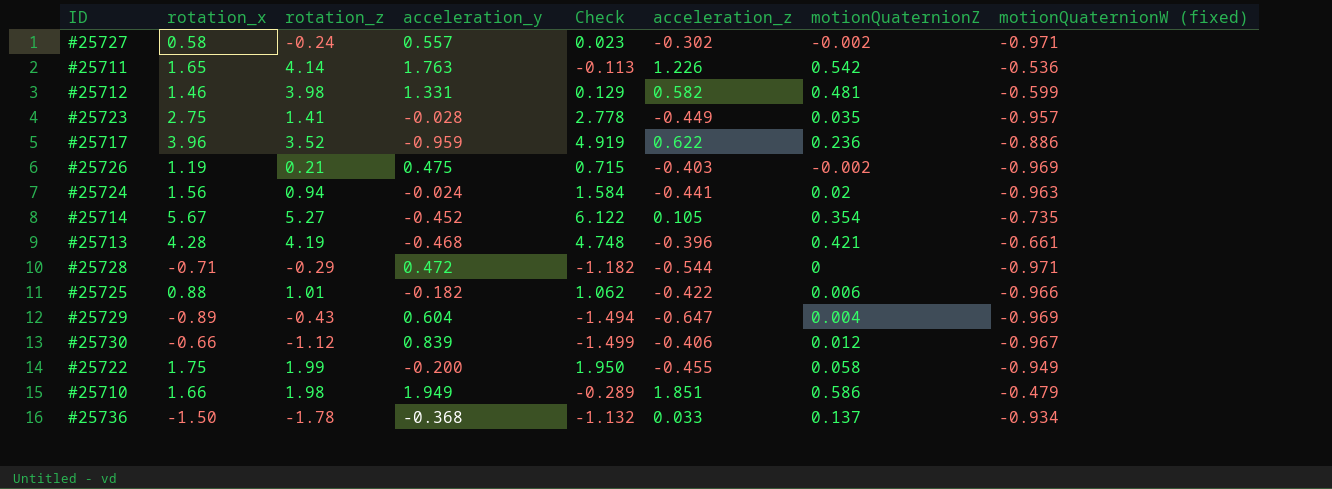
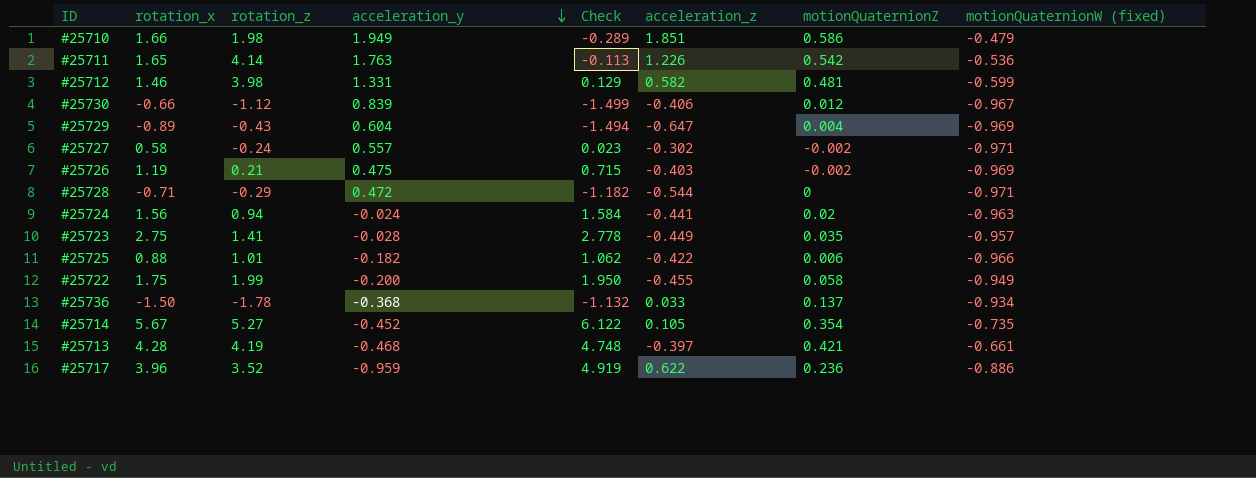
row order: none -> acceleration_y descending
#25713 | acceleration_z: -0.396 -> -0.397

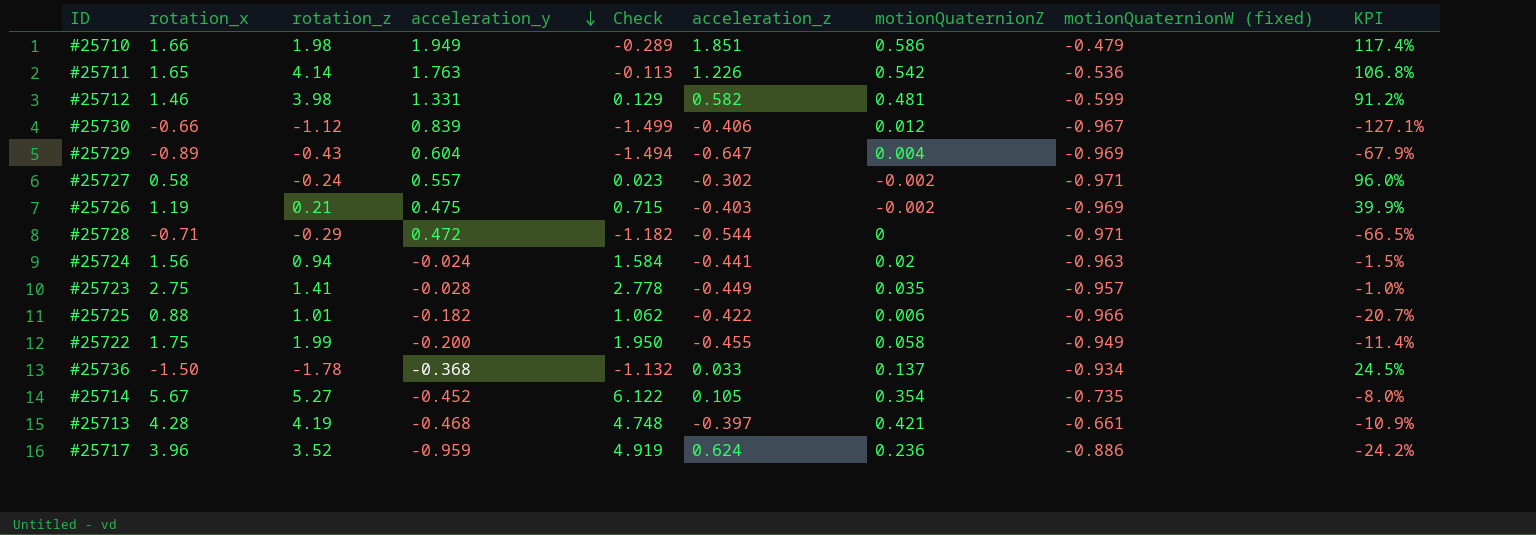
column KPI | formula: none -> [acceleration_y] / [rotation_x]
#25717 | acceleration_z: 0.622 -> 0.624

